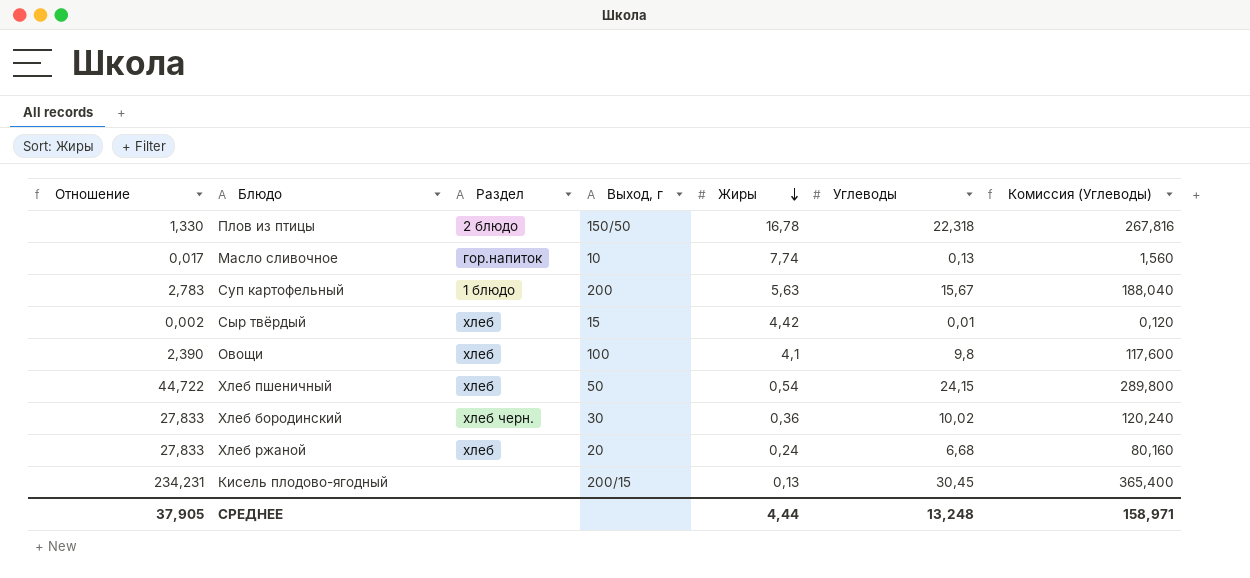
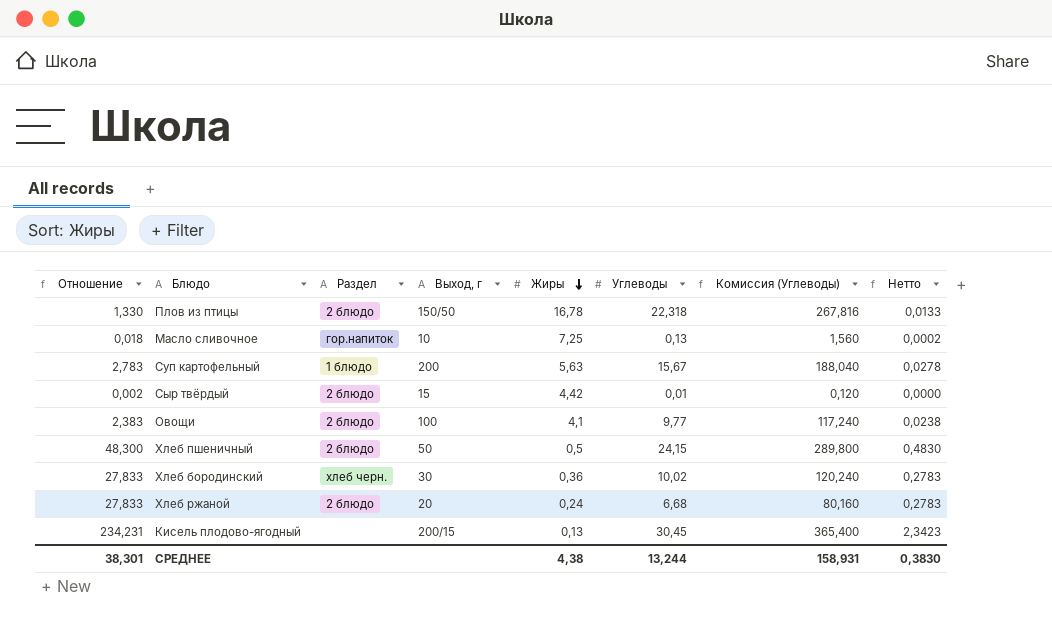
column Нетто | formula: none -> [Отношение] * 0,01
Масло сливочное | Отношение: 0,017 -> 0,018
Масло сливочное | Жиры: 7,74 -> 7,25
Сыр твёрдый | Раздел: хлеб -> 2 блюдо
Овощи | Отношение: 2,390 -> 2,383
Овощи | Раздел: хлеб -> 2 блюдо
Овощи | Углеводы: 9,8 -> 9,77
Овощи | Комиссия (Углеводы): 117,600 -> 117,240
Хлеб пшеничный | Отношение: 44,722 -> 48,300
Хлеб пшеничный | Раздел: хлеб -> 2 блюдо
Хлеб пшеничный | Жиры: 0,54 -> 0,5
Хлеб ржаной | Раздел: хлеб -> 2 блюдо
СРЕДНЕЕ | Отношение: 37,905 -> 38,301
СРЕДНЕЕ | Жиры: 4,44 -> 4,38
СРЕДНЕЕ | Углеводы: 13,248 -> 13,244
СРЕДНЕЕ | Комиссия (Углеводы): 158,971 -> 158,931

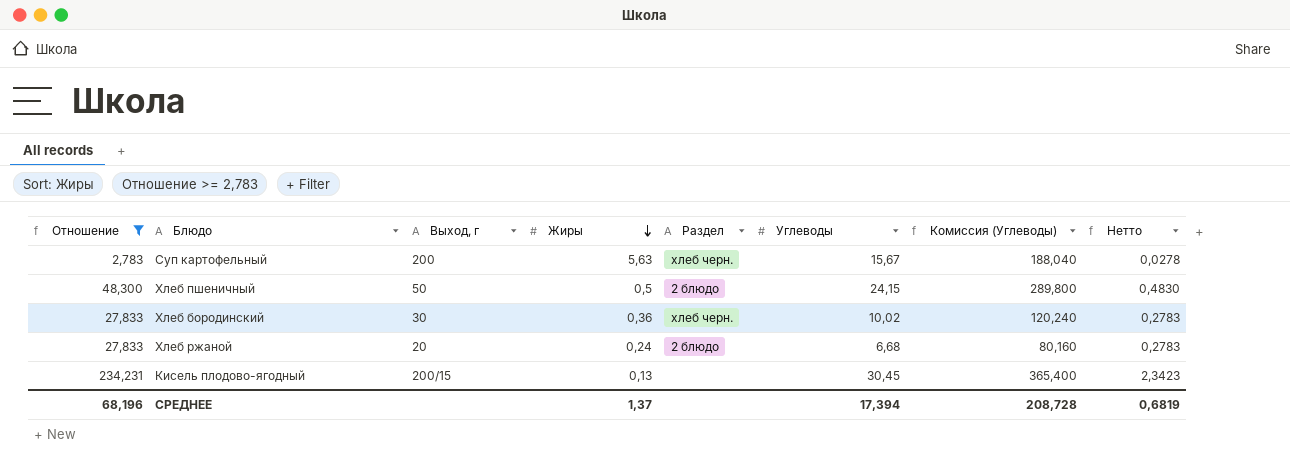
filter: none -> Отношение >= 2,783
column Раздел | position: 3 -> 5
Суп картофельный | Раздел: 1 блюдо -> хлеб черн.
СРЕДНЕЕ | Отношение: 38,301 -> 68,196
СРЕДНЕЕ | Жиры: 4,38 -> 1,37
СРЕДНЕЕ | Углеводы: 13,244 -> 17,394
СРЕДНЕЕ | Комиссия (Углеводы): 158,931 -> 208,728
СРЕДНЕЕ | Нетто: 0,3830 -> 0,6819

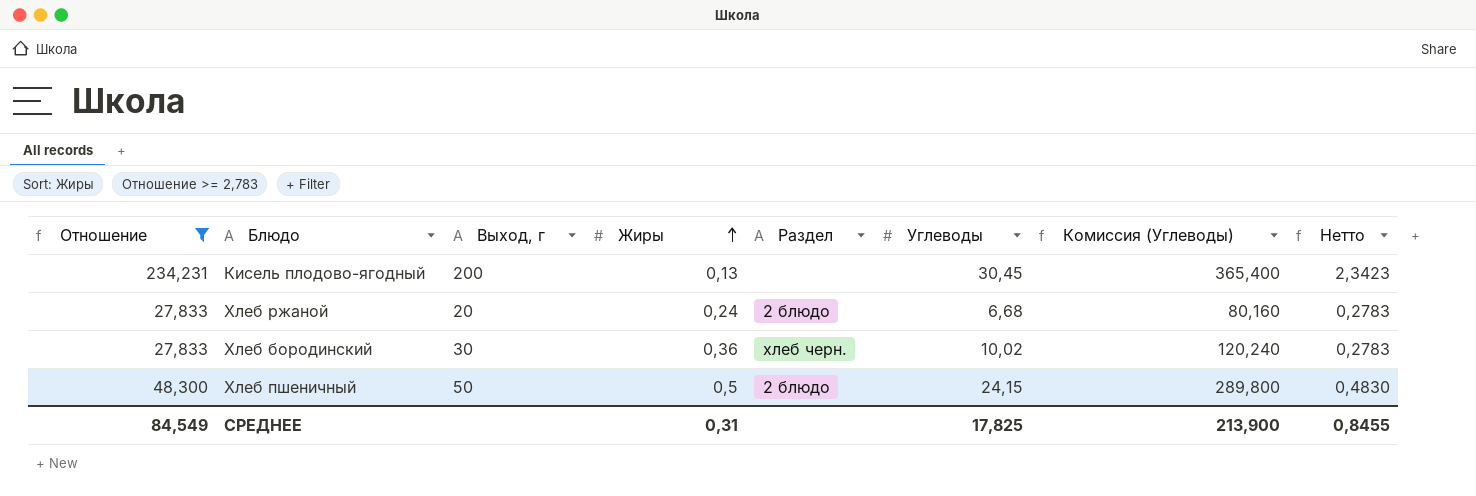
row order: Жиры descending -> Жиры ascending
row Суп картофельный: 2,783 | 200 | 5,63 | хлеб черн. | 15,67 | 188,040 | 0,0278 -> none
Кисель плодово-ягодный | Выход, г: 200/15 -> 200
СРЕДНЕЕ | Отношение: 68,196 -> 84,549
СРЕДНЕЕ | Жиры: 1,37 -> 0,31
СРЕДНЕЕ | Углеводы: 17,394 -> 17,825
СРЕДНЕЕ | Комиссия (Углеводы): 208,728 -> 213,900
СРЕДНЕЕ | Нетто: 0,6819 -> 0,8455

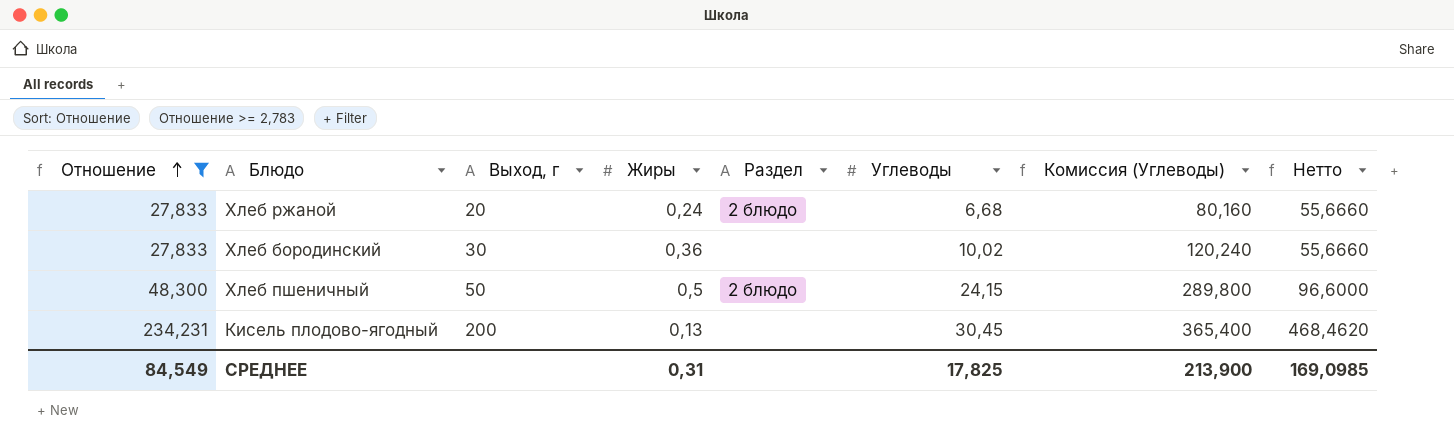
row order: Жиры ascending -> Отношение ascending
column Нетто | formula: [Отношение] * 0,01 -> [Отношение] * 2
Хлеб бородинский | Раздел: хлеб черн. -> none
СРЕДНЕЕ | Нетто: 0,8455 -> 169,0985

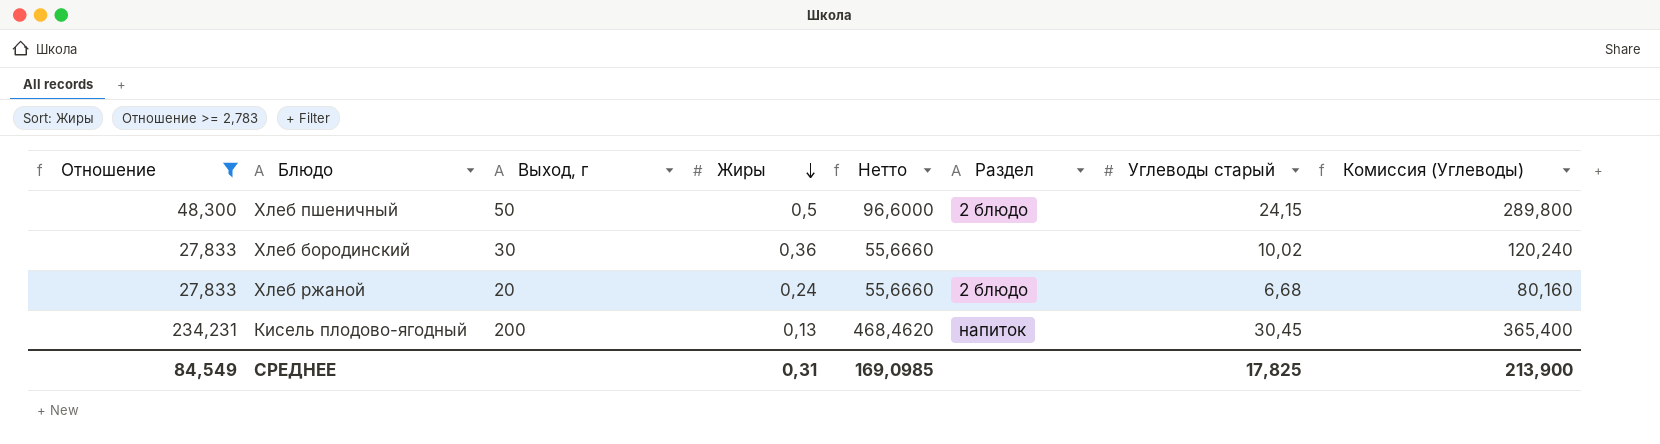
row order: Отношение ascending -> Жиры descending
column Нетто | position: 8 -> 5
column name: Углеводы -> Углеводы старый
Кисель плодово-ягодный | Раздел: none -> напиток

